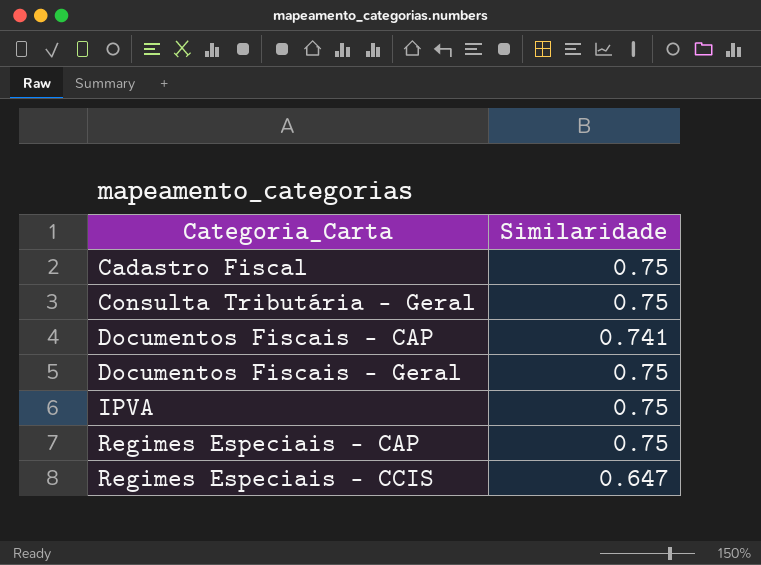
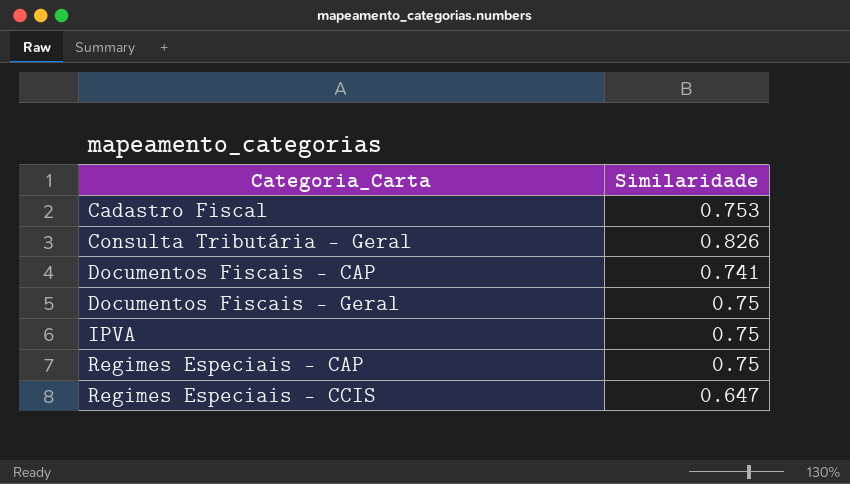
Cadastro Fiscal | Similaridade: 0.75 -> 0.753
Consulta Tributária - Geral | Similaridade: 0.75 -> 0.826

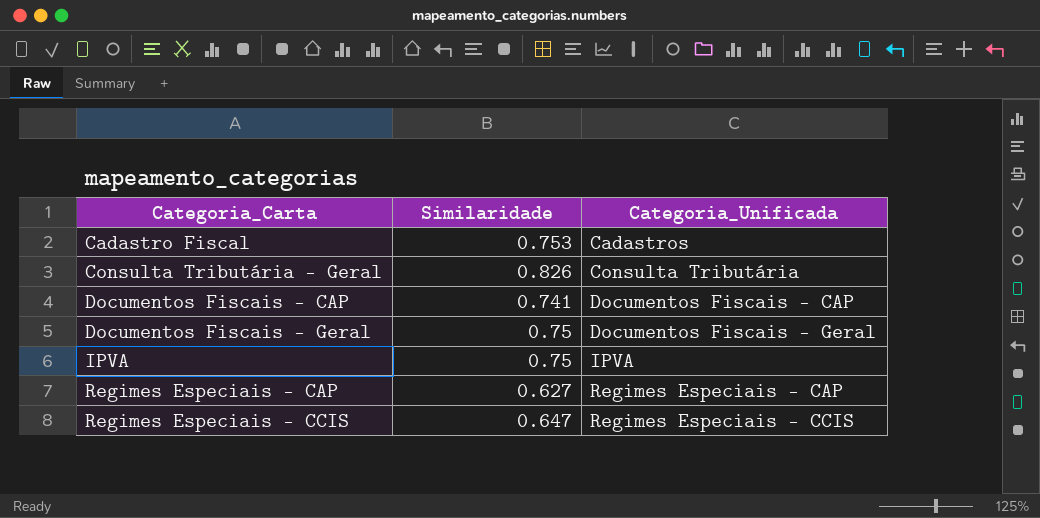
column Categoria_Unificada | position: none -> 3
Regimes Especiais - CAP | Similaridade: 0.75 -> 0.627

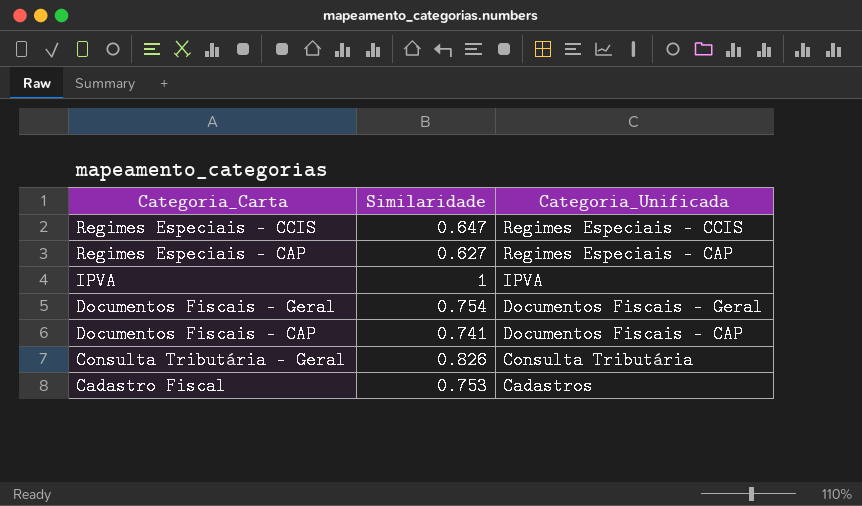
row order: Categoria_Carta ascending -> Categoria_Carta descending
IPVA | Similaridade: 0.75 -> 1
Documentos Fiscais - Geral | Similaridade: 0.75 -> 0.754

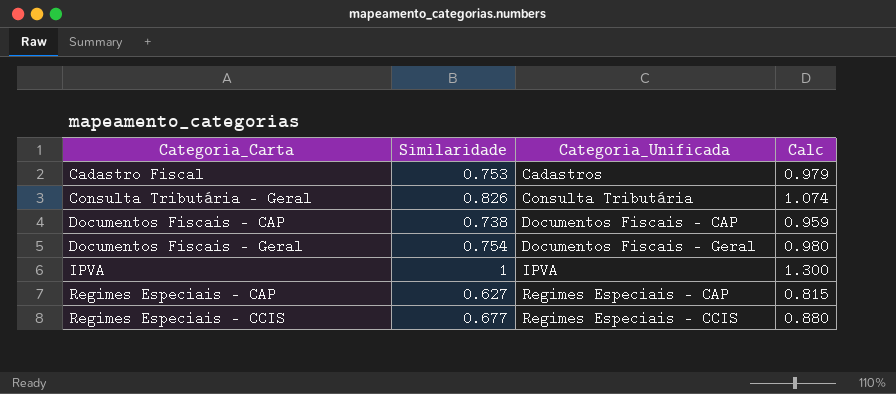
row order: Categoria_Carta descending -> Categoria_Carta ascending
column Calc | formula: none -> [Similaridade] * 1.3
Documentos Fiscais - CAP | Similaridade: 0.741 -> 0.738
Regimes Especiais - CCIS | Similaridade: 0.647 -> 0.677

